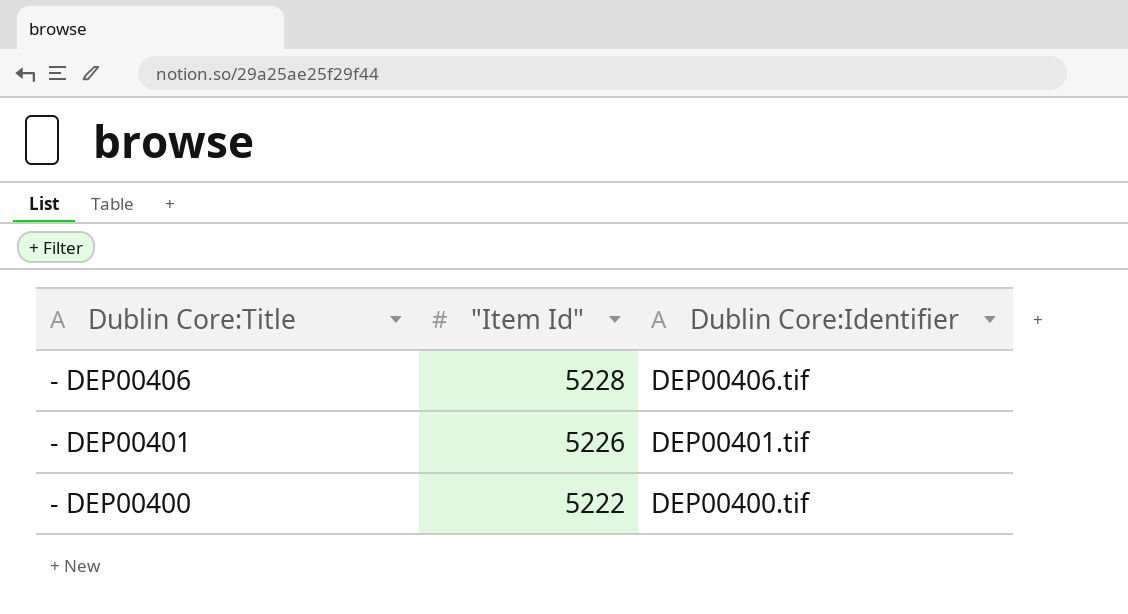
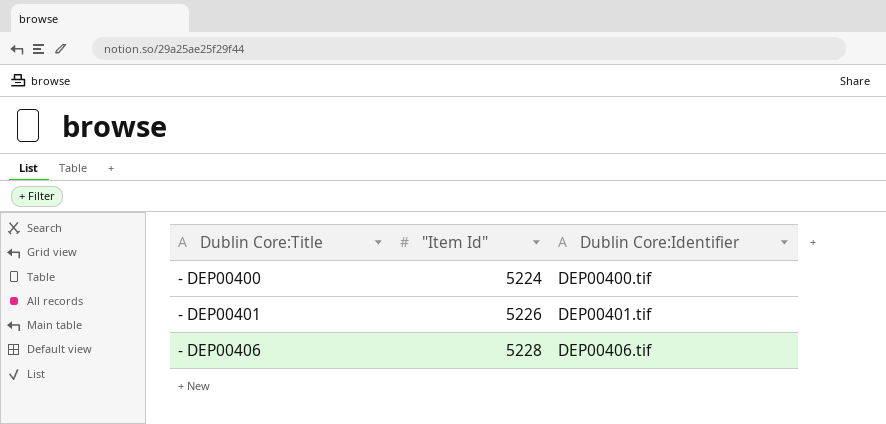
row order: Dublin Core:Title descending -> Dublin Core:Title ascending
- DEP00400 | "Item Id": 5222 -> 5224

